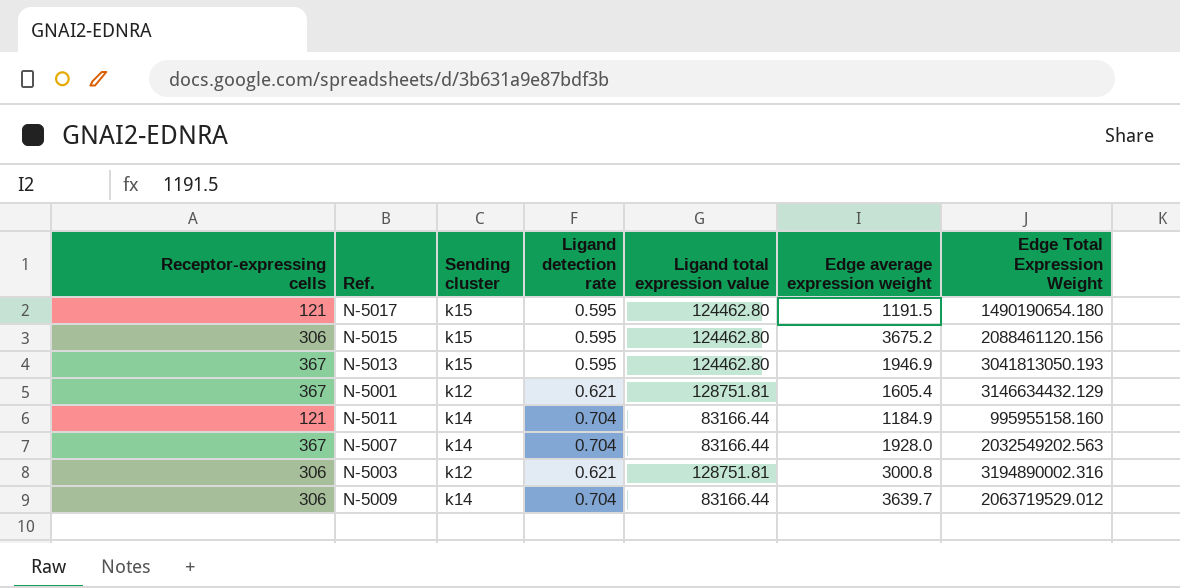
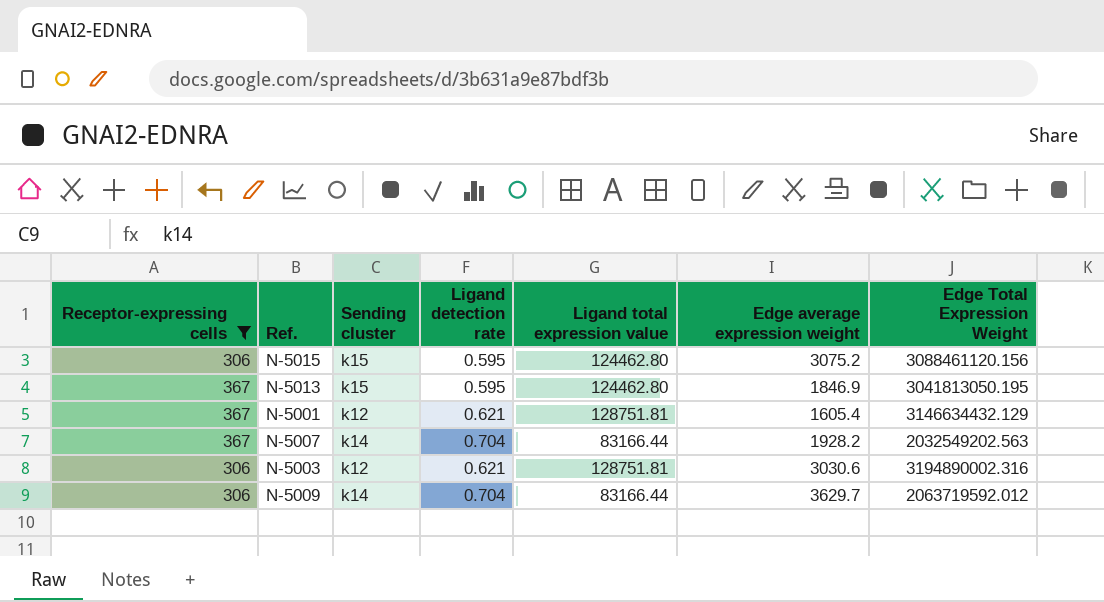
filter: none -> Receptor-expressing cells != 121
N-5015 | Edge average expression weight: 3675.2 -> 3075.2
N-5015 | Edge Total Expression Weight: 2088461120.156 -> 3088461120.156
N-5013 | Edge average expression weight: 1946.9 -> 1846.9
N-5013 | Edge Total Expression Weight: 3041813050.193 -> 3041813050.195
N-5007 | Edge average expression weight: 1928.0 -> 1928.2
N-5003 | Edge average expression weight: 3000.8 -> 3030.6
N-5009 | Edge average expression weight: 3639.7 -> 3629.7
N-5009 | Edge Total Expression Weight: 2063719529.012 -> 2063719592.012

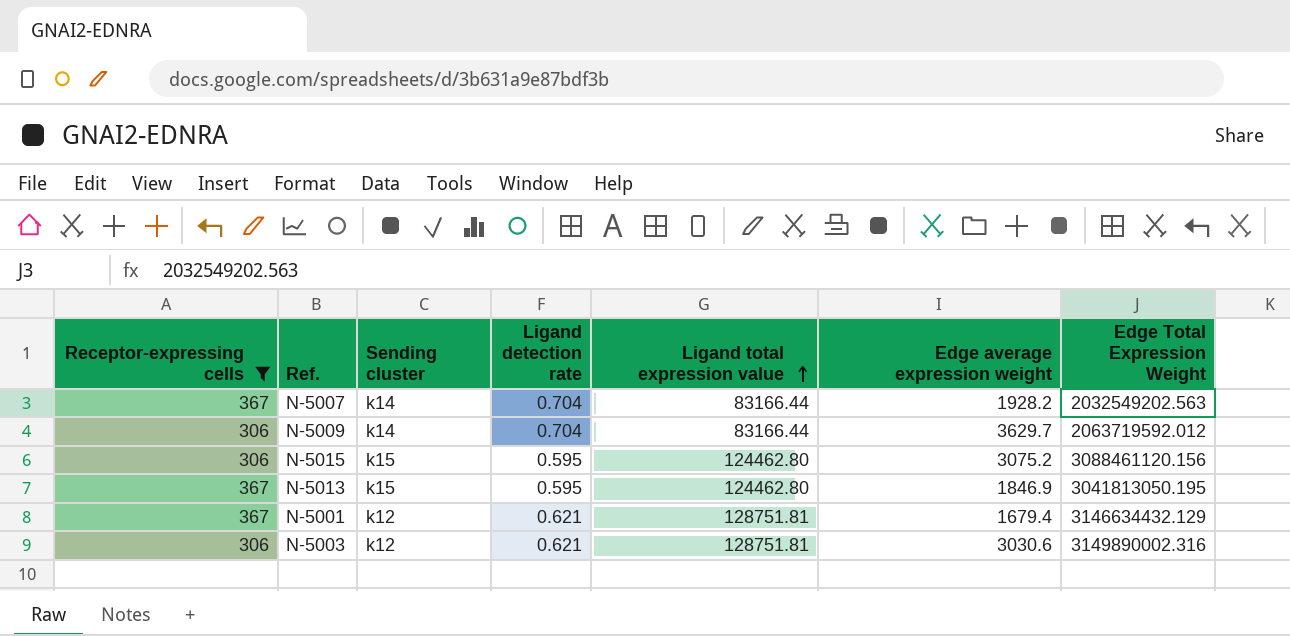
row order: none -> Ligand total expression value ascending
N-5001 | Edge average expression weight: 1605.4 -> 1679.4
N-5003 | Edge Total Expression Weight: 3194890002.316 -> 3149890002.316

